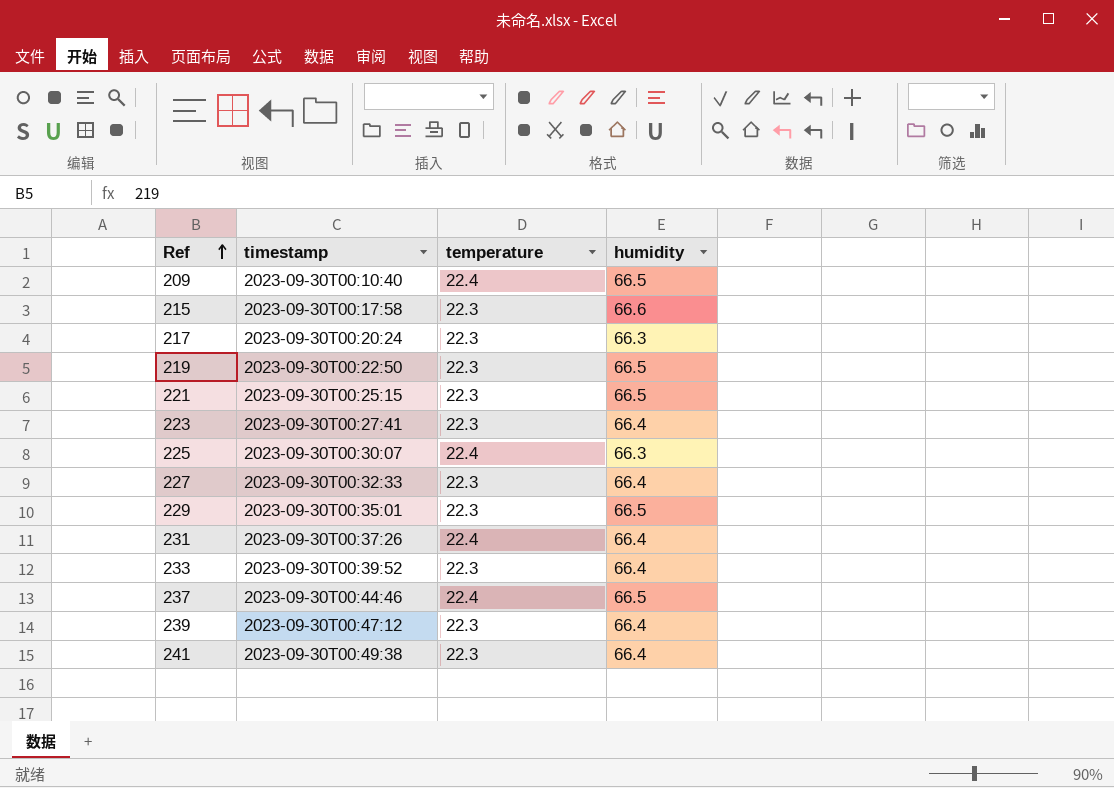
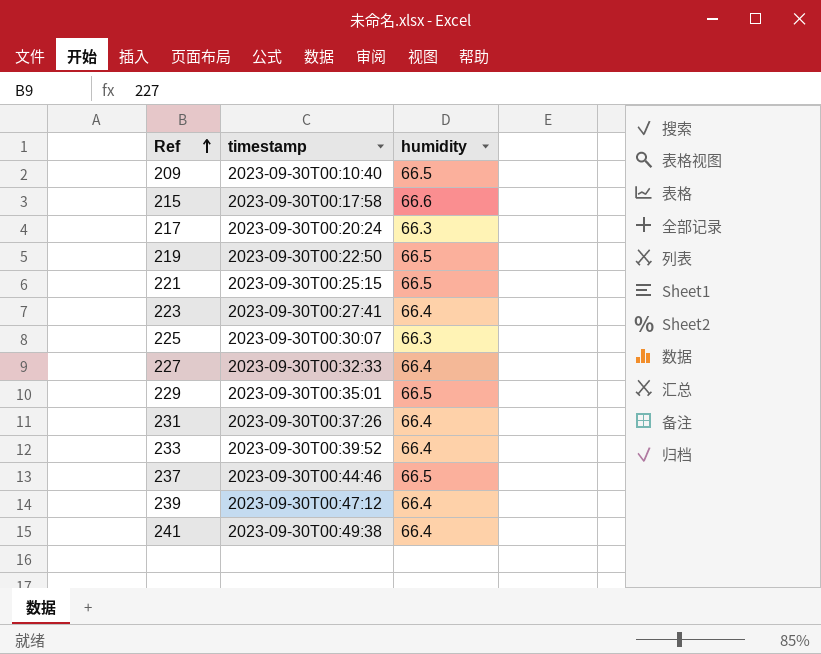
column temperature | position: 3 -> none

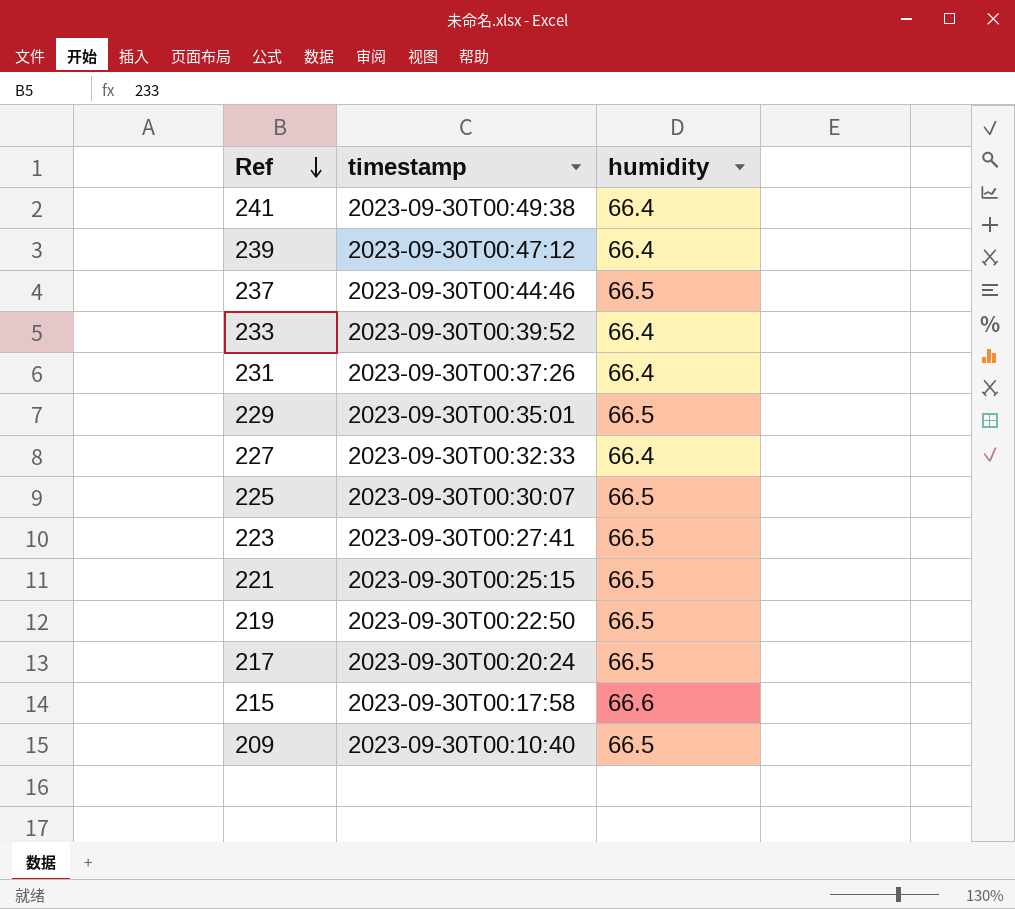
row order: Ref ascending -> Ref descending
225 | humidity: 66.3 -> 66.5
223 | humidity: 66.4 -> 66.5
217 | humidity: 66.3 -> 66.5

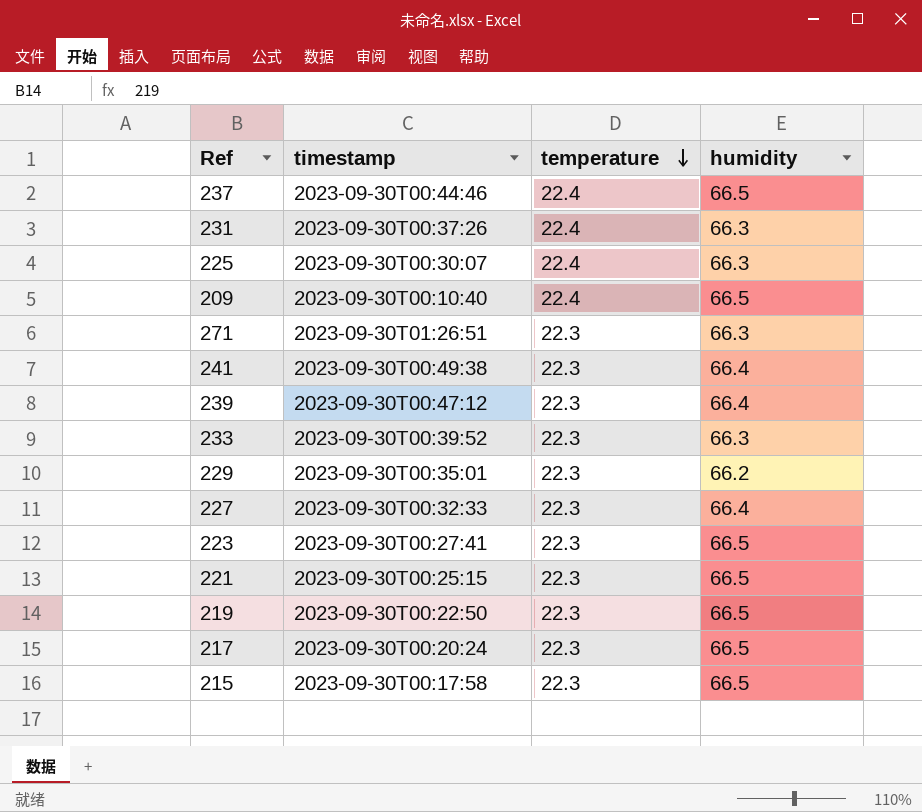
row order: Ref descending -> temperature descending
column temperature | position: none -> 3
231 | humidity: 66.4 -> 66.3
225 | humidity: 66.5 -> 66.3
row 271: none -> 2023-09-30T01:26:51 | 22.3 | 66.3
233 | humidity: 66.4 -> 66.3
229 | humidity: 66.5 -> 66.2
215 | humidity: 66.6 -> 66.5

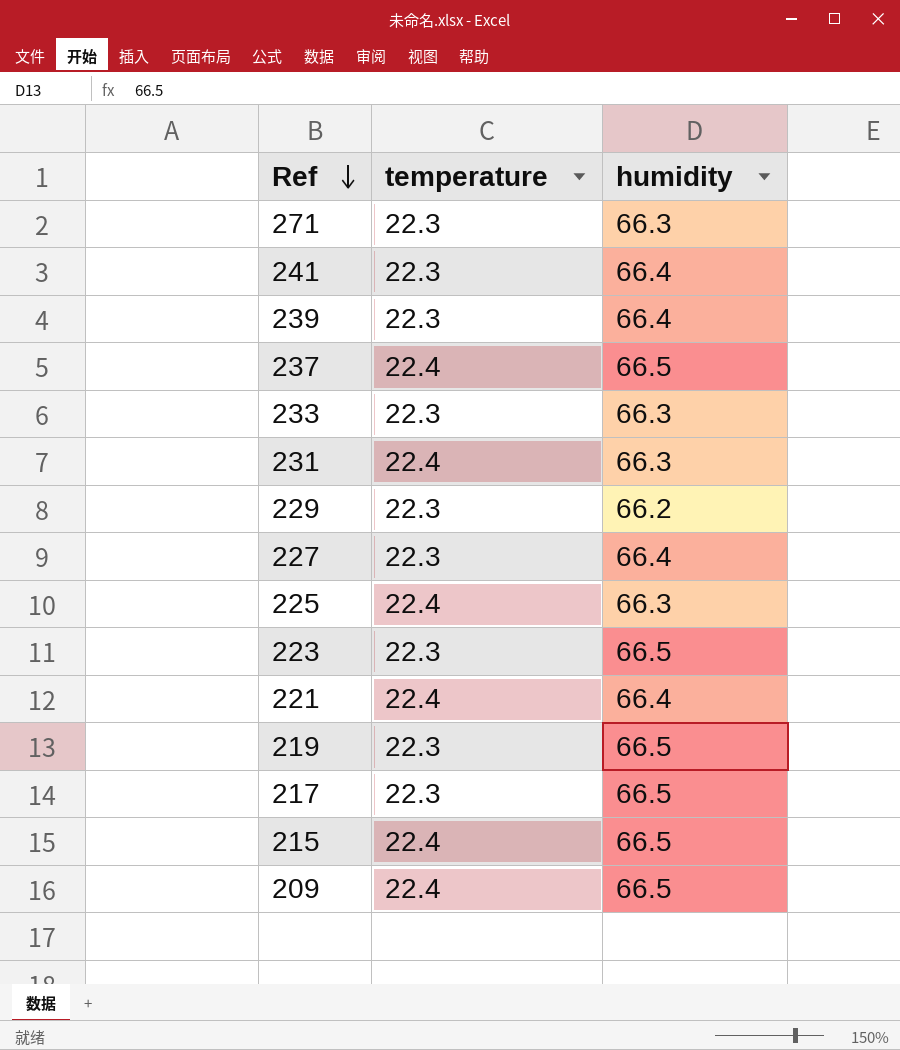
row order: temperature descending -> Ref descending
column timestamp | position: 2 -> none
221 | temperature: 22.3 -> 22.4
221 | humidity: 66.5 -> 66.4
215 | temperature: 22.3 -> 22.4

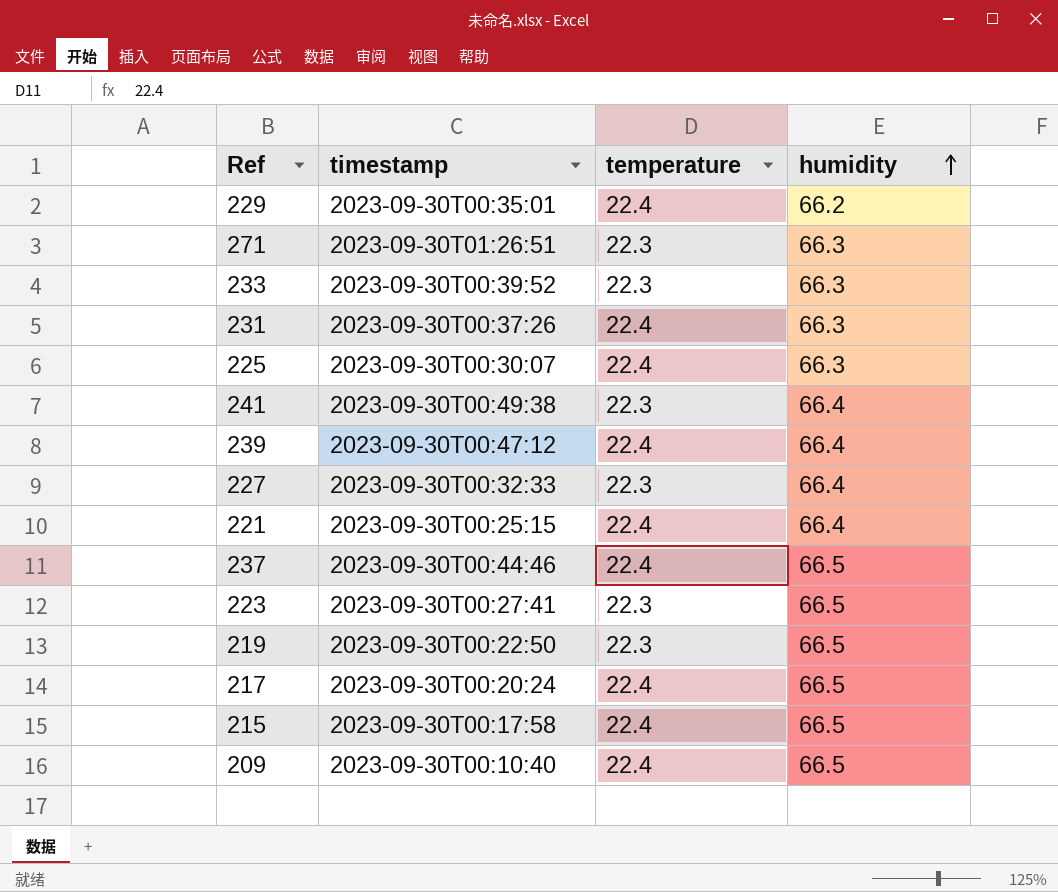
row order: Ref descending -> humidity ascending
column timestamp | position: none -> 2
229 | temperature: 22.3 -> 22.4
239 | temperature: 22.3 -> 22.4
217 | temperature: 22.3 -> 22.4

